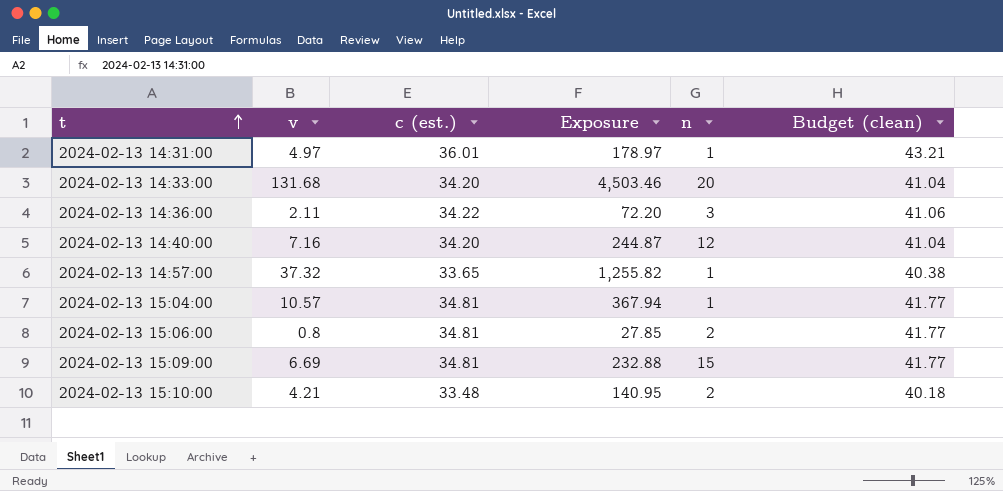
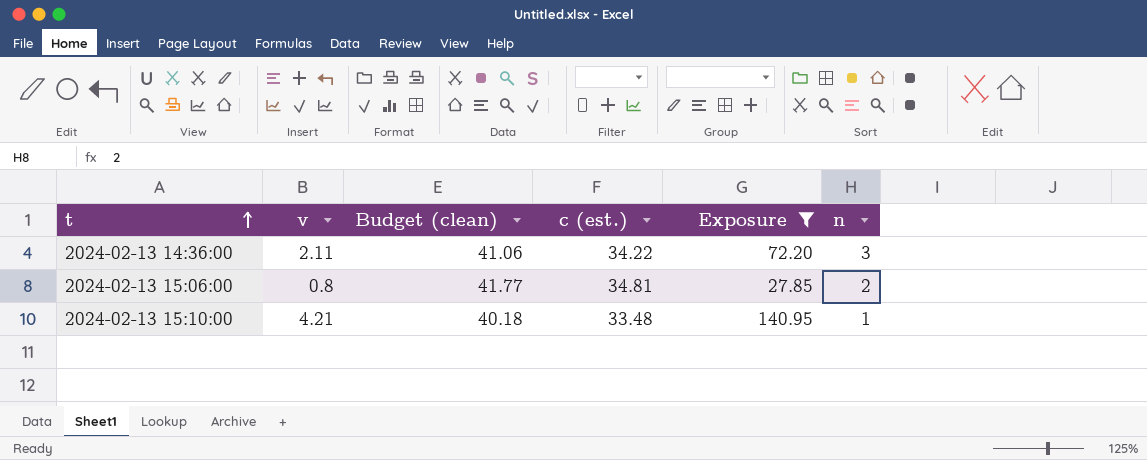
filter: none -> Exposure <= 140.95
column Budget (clean) | position: 6 -> 3
2024-02-13 15:10:00 | n: 2 -> 1

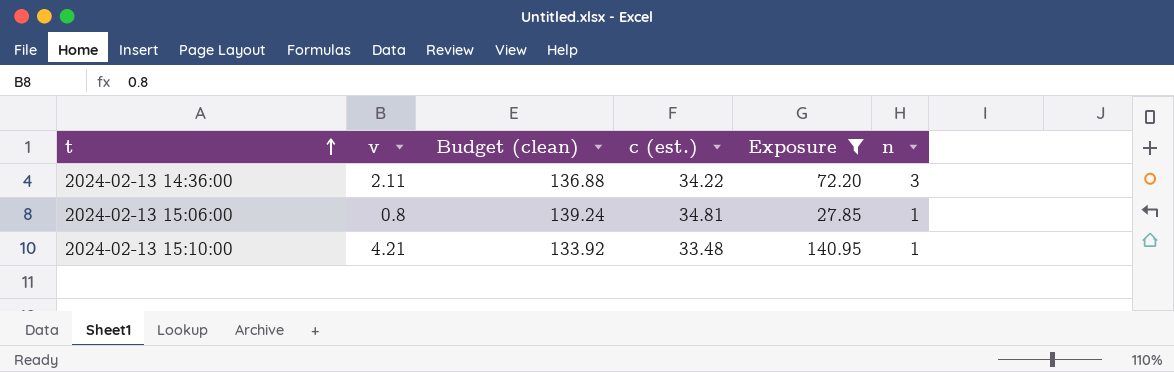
column Budget (clean) | formula: [c (est.)] * 1.2 -> [c (est.)] * 4
2024-02-13 15:06:00 | n: 2 -> 1

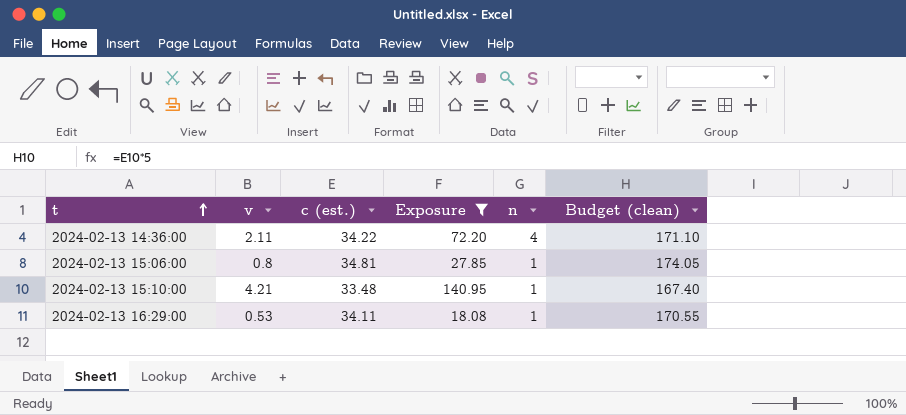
column Budget (clean) | formula: [c (est.)] * 4 -> [c (est.)] * 5
column Budget (clean) | position: 3 -> 6
2024-02-13 14:36:00 | n: 3 -> 4
row 2024-02-13 16:29:00: none -> 0.53 | 34.11 | 18.08 | 1 | 170.55

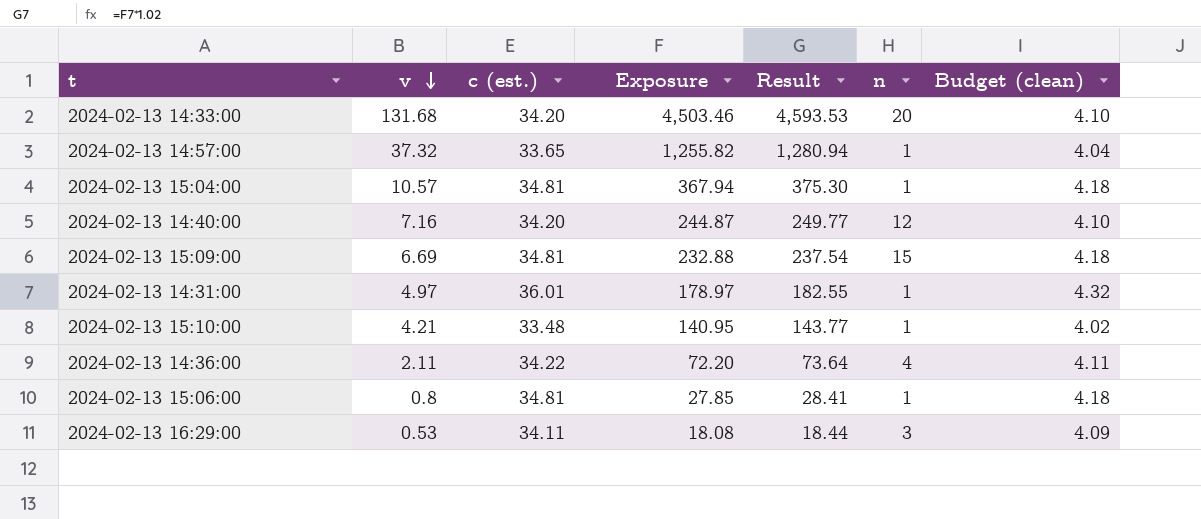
filter: Exposure <= 140.95 -> none
row order: t ascending -> v descending
column Result | formula: none -> [Exposure] * 1.02
column Budget (clean) | formula: [c (est.)] * 5 -> [c (est.)] * 0.12
2024-02-13 16:29:00 | n: 1 -> 3

